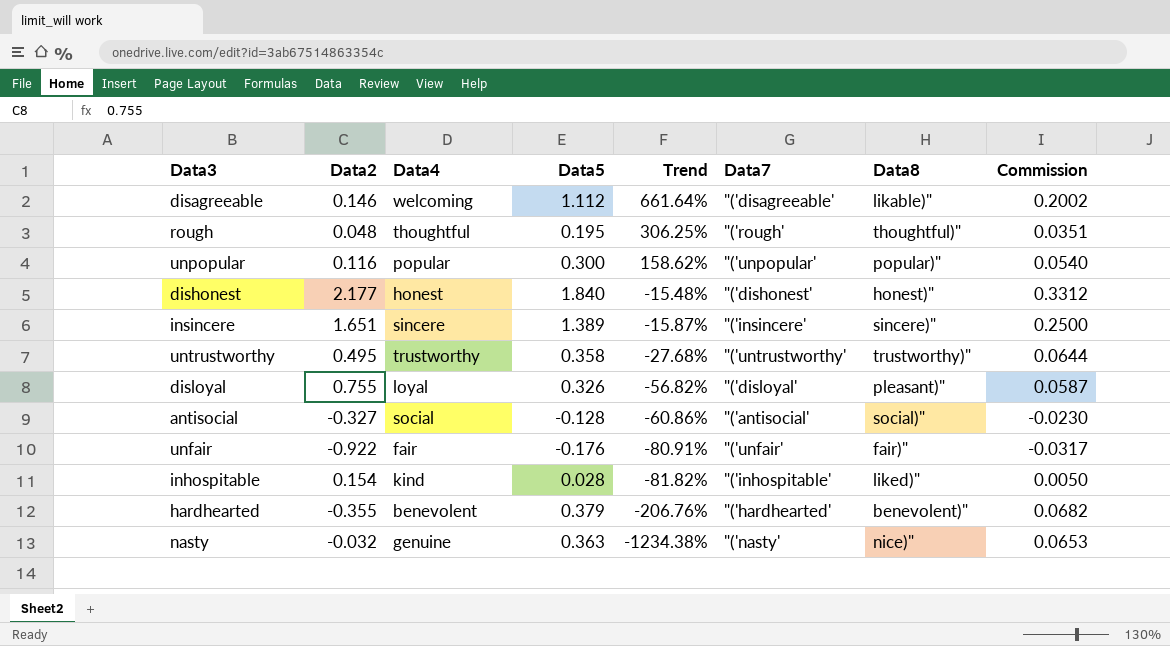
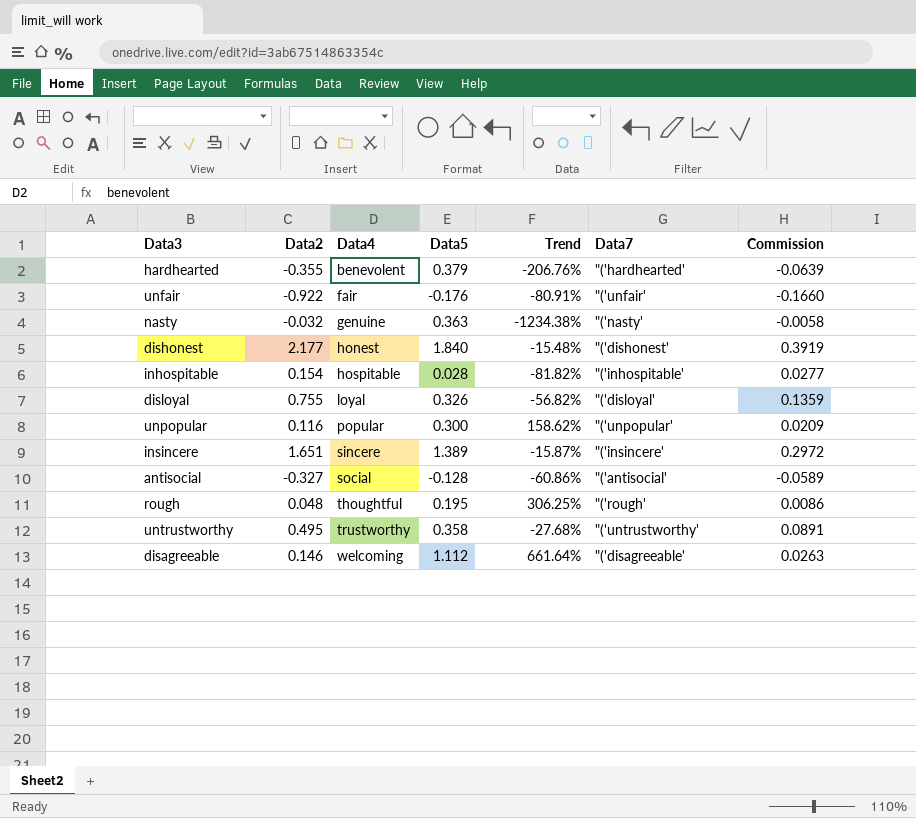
row order: Trend descending -> Data4 ascending
column Data8 | position: 7 -> none
column Commission | formula: [Data5] * 0.18 -> [Data2] * 0.18
inhospitable | Data4: kind -> hospitable

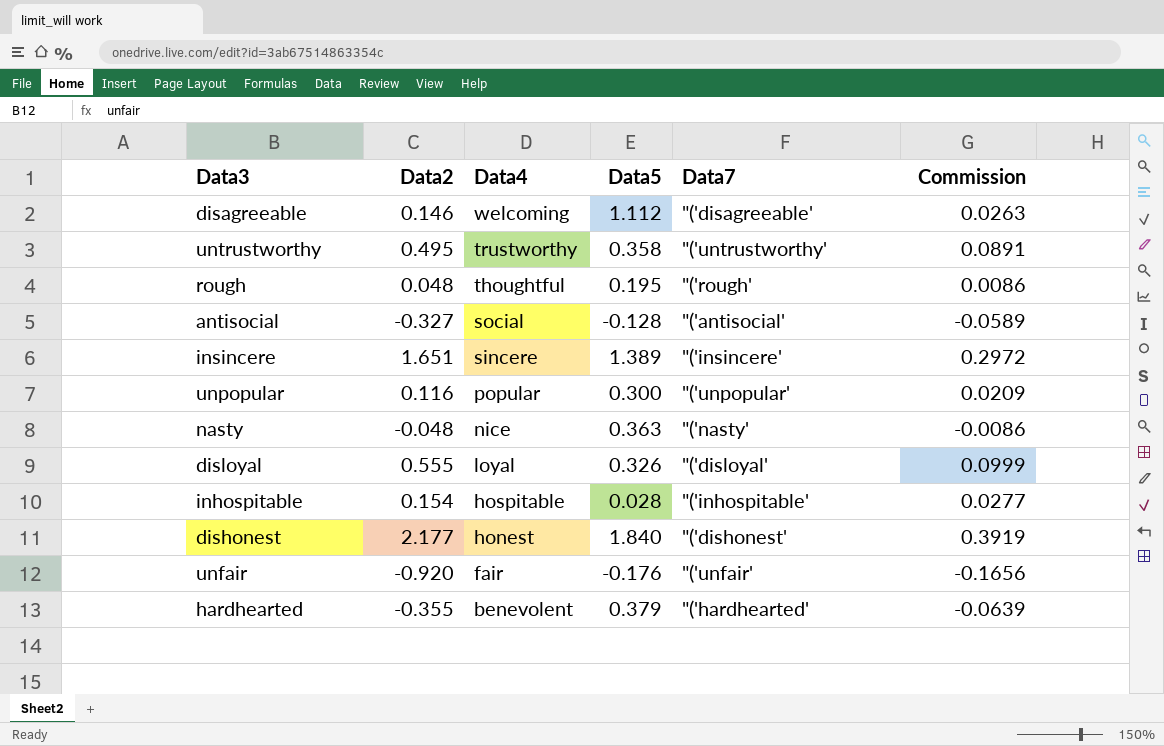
row order: Data4 ascending -> Data4 descending
column Trend | formula: ([Data5] - [Data2]) / [Data2] -> none
nasty | Data2: -0.032 -> -0.048
nasty | Data4: genuine -> nice
nasty | Commission: -0.0058 -> -0.0086
disloyal | Data2: 0.755 -> 0.555
disloyal | Commission: 0.1359 -> 0.0999
unfair | Data2: -0.922 -> -0.920
unfair | Commission: -0.1660 -> -0.1656

